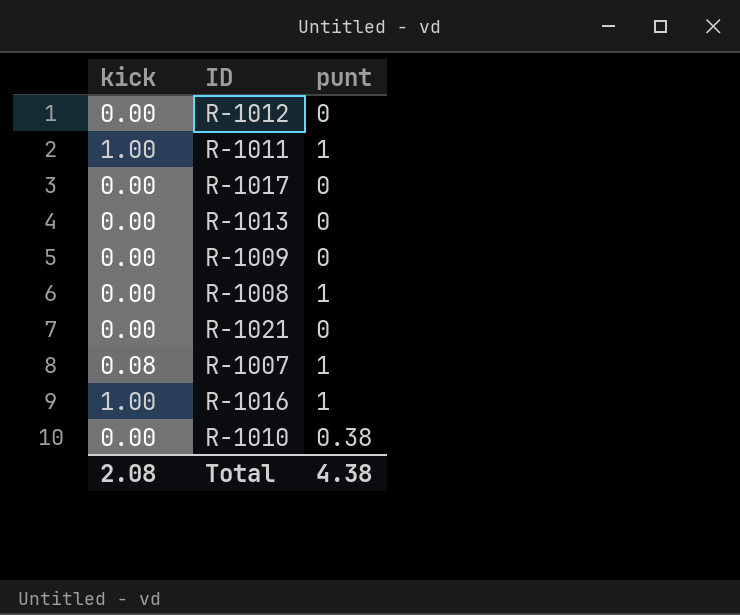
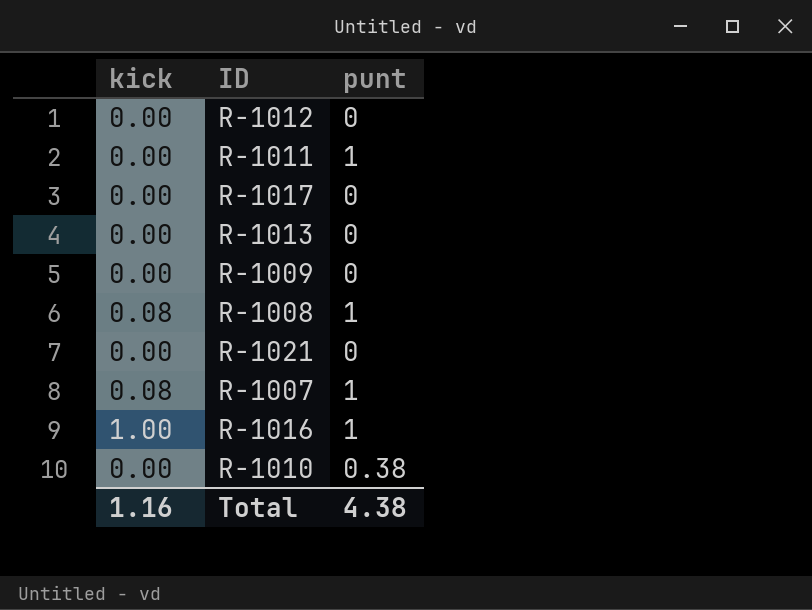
R-1011 | kick: 1.00 -> 0.00
R-1008 | kick: 0.00 -> 0.08
Total | kick: 2.08 -> 1.16

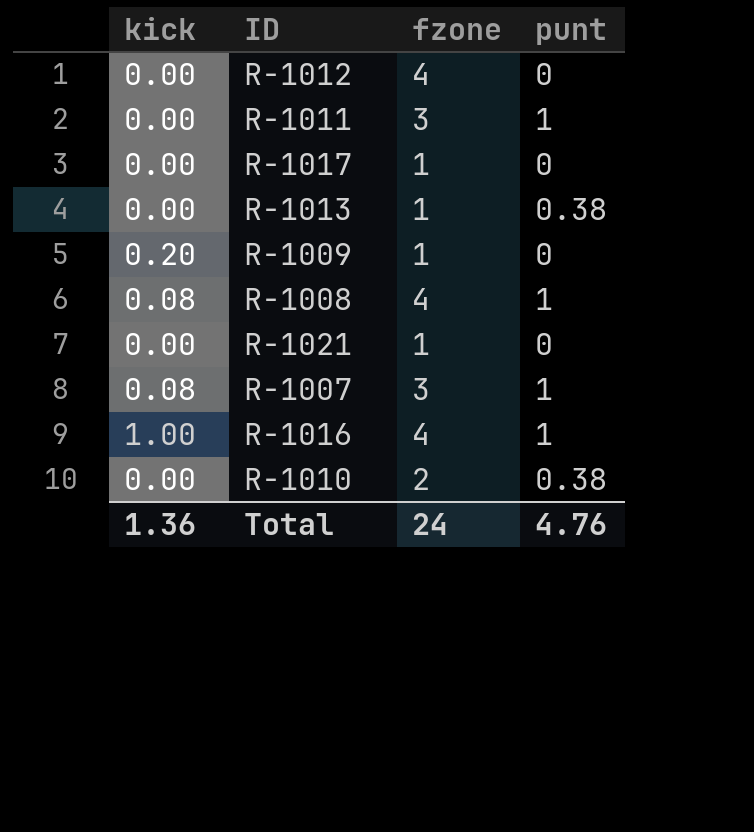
column fzone | position: none -> 3
R-1013 | punt: 0 -> 0.38
R-1009 | kick: 0.00 -> 0.20
Total | kick: 1.16 -> 1.36
Total | punt: 4.38 -> 4.76

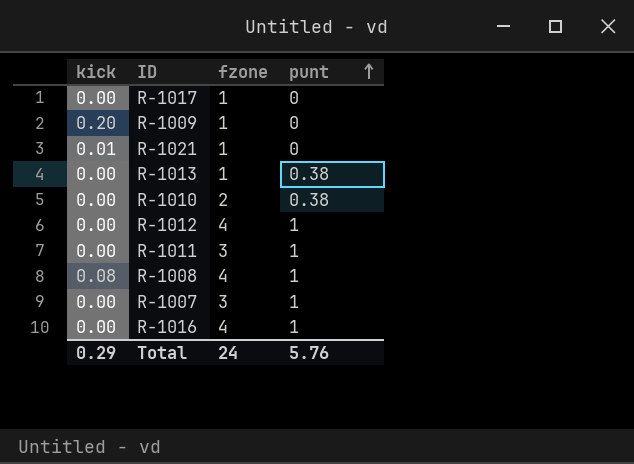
row order: none -> punt ascending
R-1021 | kick: 0.00 -> 0.01
R-1012 | punt: 0 -> 1
R-1007 | kick: 0.08 -> 0.00
R-1016 | kick: 1.00 -> 0.00
Total | kick: 1.36 -> 0.29
Total | punt: 4.76 -> 5.76

